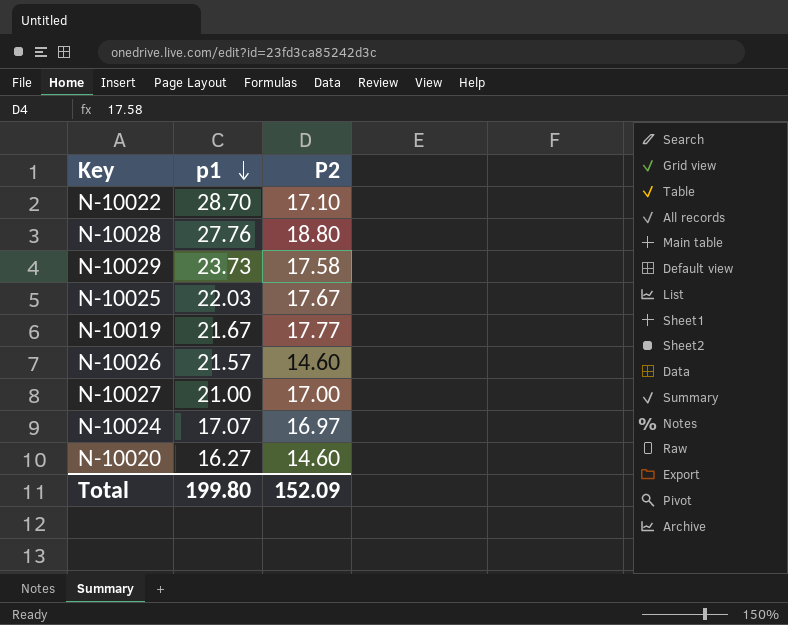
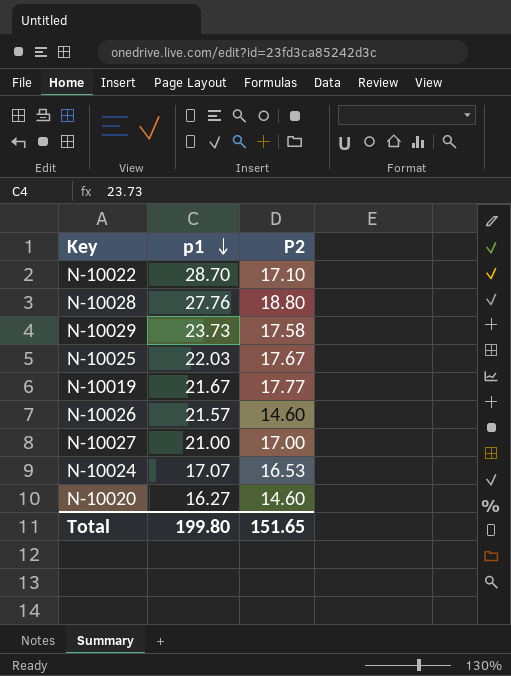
N-10024 | P2: 16.97 -> 16.53
Total | P2: 152.09 -> 151.65

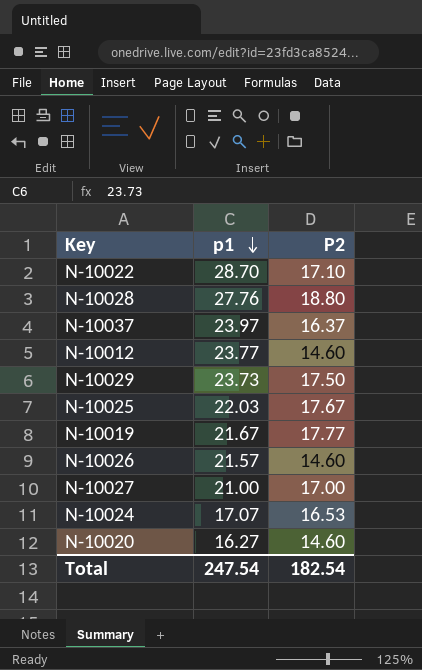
row N-10037: none -> 23.97 | 16.37
row N-10012: none -> 23.77 | 14.60
N-10029 | P2: 17.58 -> 17.50
Total | p1: 199.80 -> 247.54
Total | P2: 151.65 -> 182.54

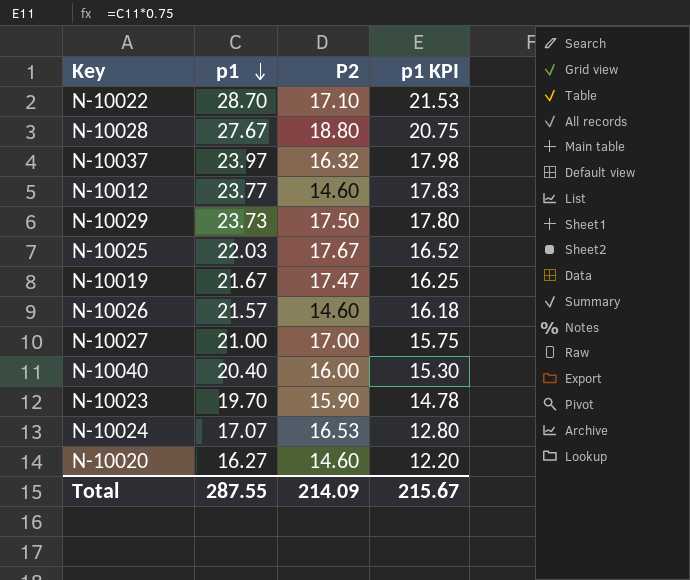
column p1 KPI | formula: none -> [p1] * 0.75
N-10028 | p1: 27.76 -> 27.67
N-10037 | P2: 16.37 -> 16.32
N-10019 | P2: 17.77 -> 17.47
row N-10040: none -> 20.40 | 16.00 | 15.30
row N-10023: none -> 19.70 | 15.90 | 14.78
Total | p1: 247.54 -> 287.55
Total | P2: 182.54 -> 214.09

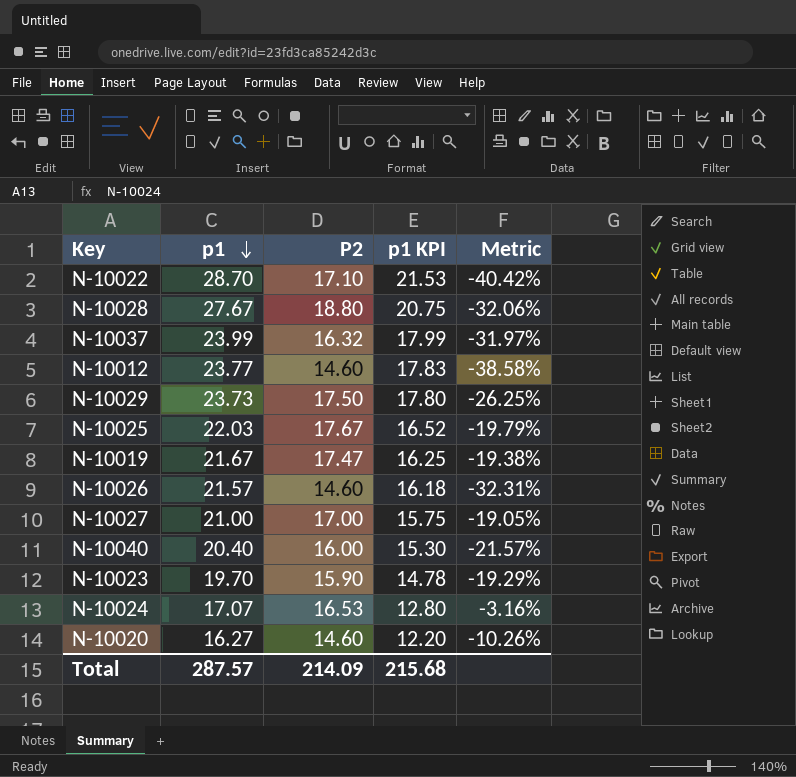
column Metric | formula: none -> ([P2] - [p1]) / [p1]
N-10037 | p1: 23.97 -> 23.99
N-10037 | p1 KPI: 17.98 -> 17.99
Total | p1: 287.55 -> 287.57
Total | p1 KPI: 215.67 -> 215.68

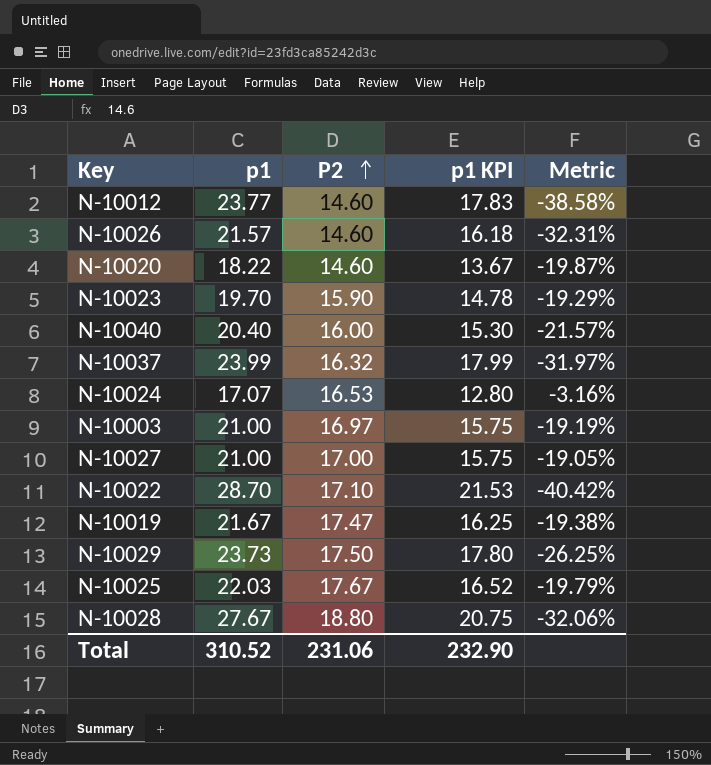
row order: p1 descending -> P2 ascending
N-10020 | p1: 16.27 -> 18.22
N-10020 | p1 KPI: 12.20 -> 13.67
N-10020 | Metric: -10.26% -> -19.87%
row N-10003: none -> 21.00 | 16.97 | 15.75 | -19.19%
Total | p1: 287.57 -> 310.52
Total | P2: 214.09 -> 231.06
Total | p1 KPI: 215.68 -> 232.90

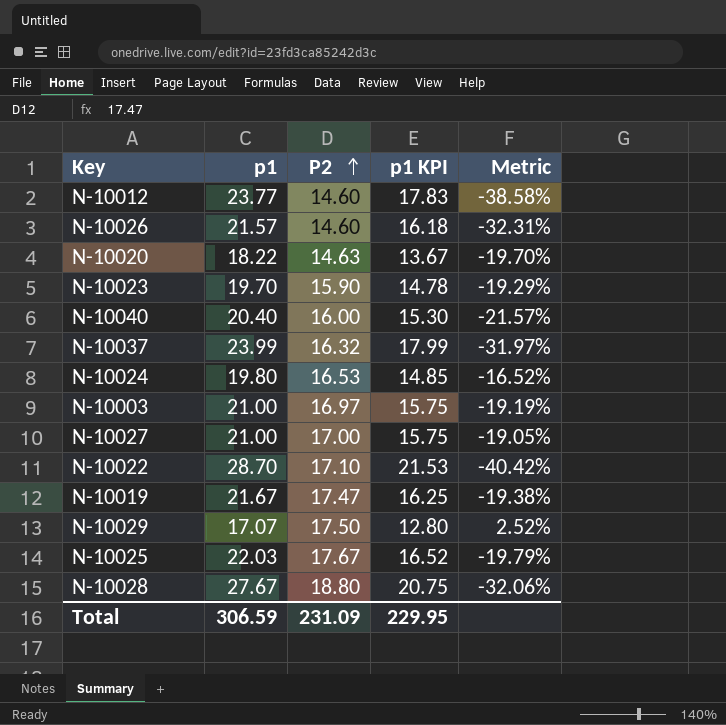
N-10020 | P2: 14.60 -> 14.63
N-10020 | Metric: -19.87% -> -19.70%
N-10024 | p1: 17.07 -> 19.80
N-10024 | p1 KPI: 12.80 -> 14.85
N-10024 | Metric: -3.16% -> -16.52%
N-10029 | p1: 23.73 -> 17.07
N-10029 | p1 KPI: 17.80 -> 12.80
N-10029 | Metric: -26.25% -> 2.52%
Total | p1: 310.52 -> 306.59
Total | P2: 231.06 -> 231.09
Total | p1 KPI: 232.90 -> 229.95

